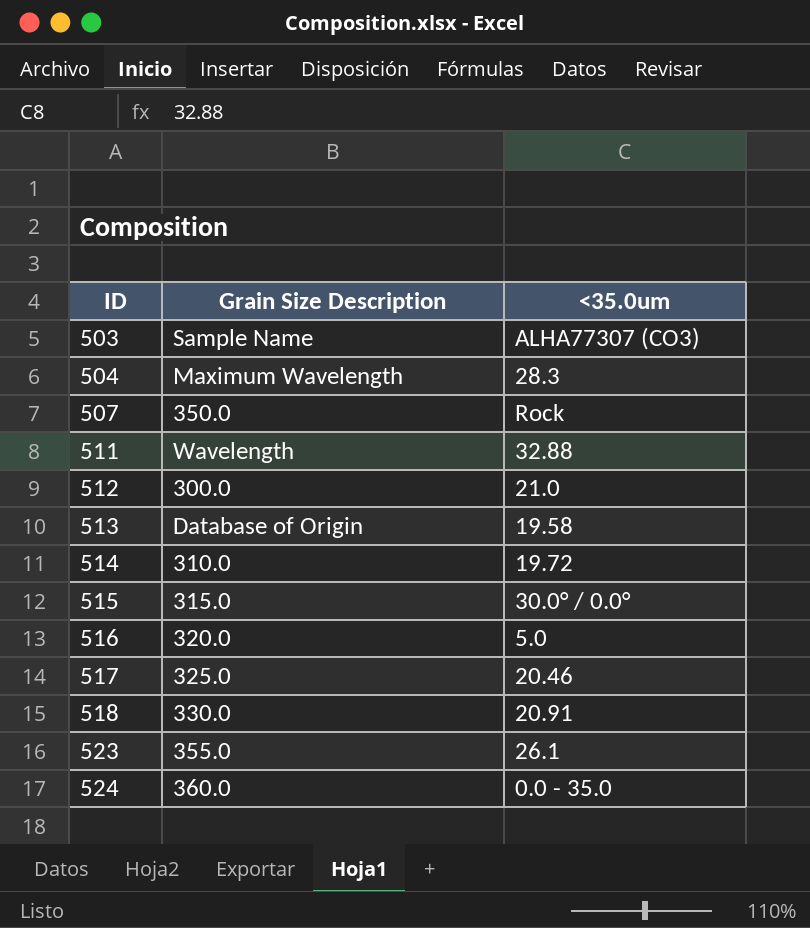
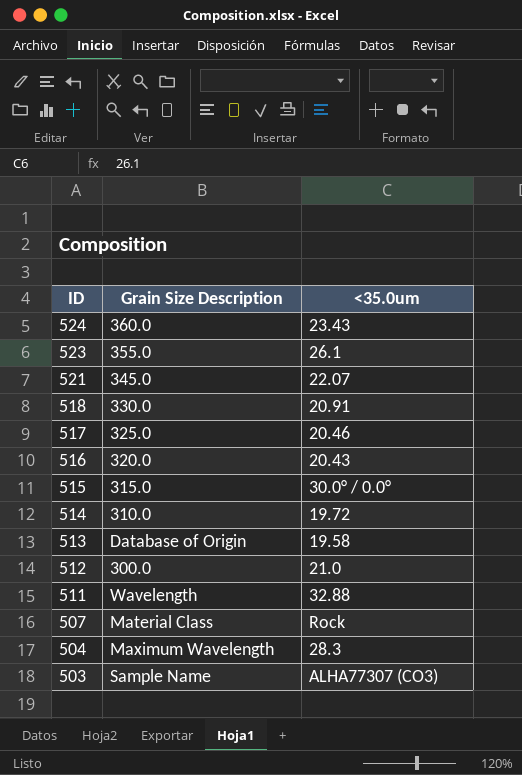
row order: ID ascending -> ID descending
524 | <35.0um: 0.0 - 35.0 -> 23.43
row 521: none -> 345.0 | 22.07
516 | <35.0um: 5.0 -> 20.43
507 | Grain Size Description: 350.0 -> Material Class

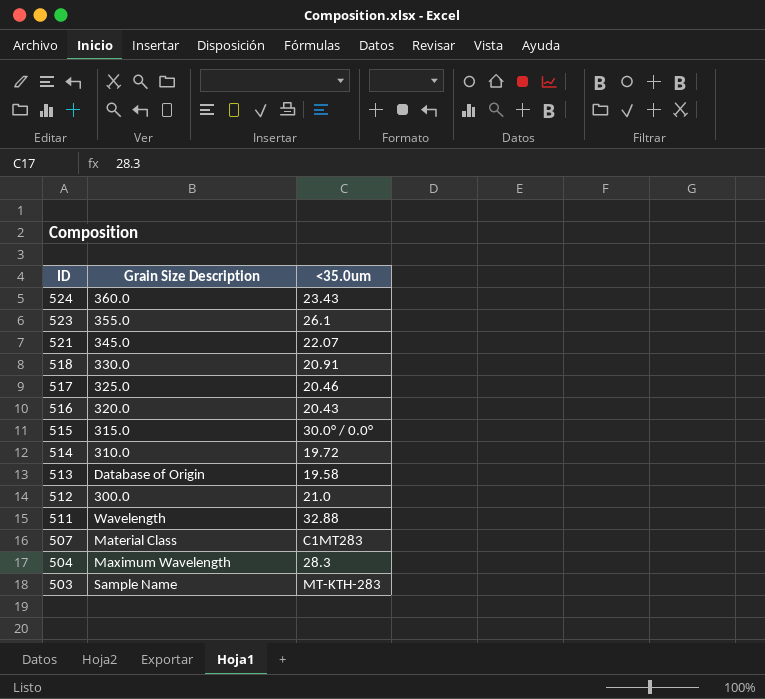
507 | <35.0um: Rock -> C1MT283
503 | <35.0um: ALHA77307 (CO3) -> MT-KTH-283

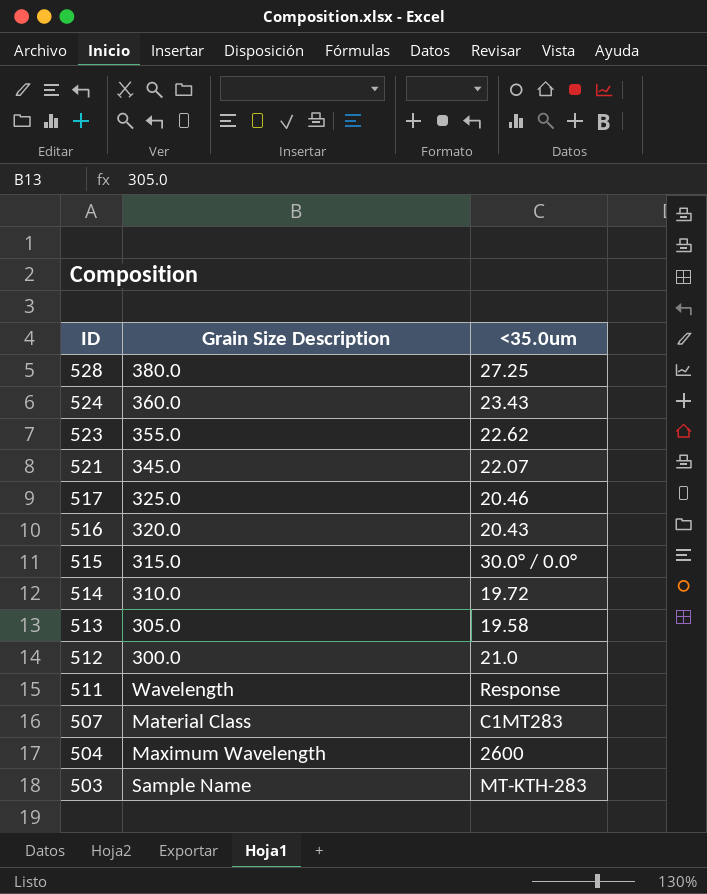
row 518: 330.0 | 20.91 -> none
row 528: none -> 380.0 | 27.25
523 | <35.0um: 26.1 -> 22.62
513 | Grain Size Description: Database of Origin -> 305.0
511 | <35.0um: 32.88 -> Response
504 | <35.0um: 28.3 -> 2600

